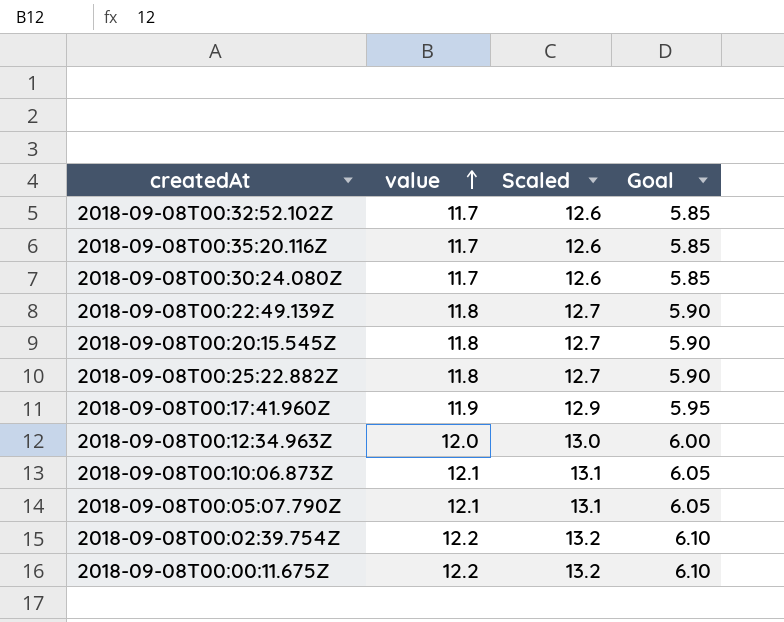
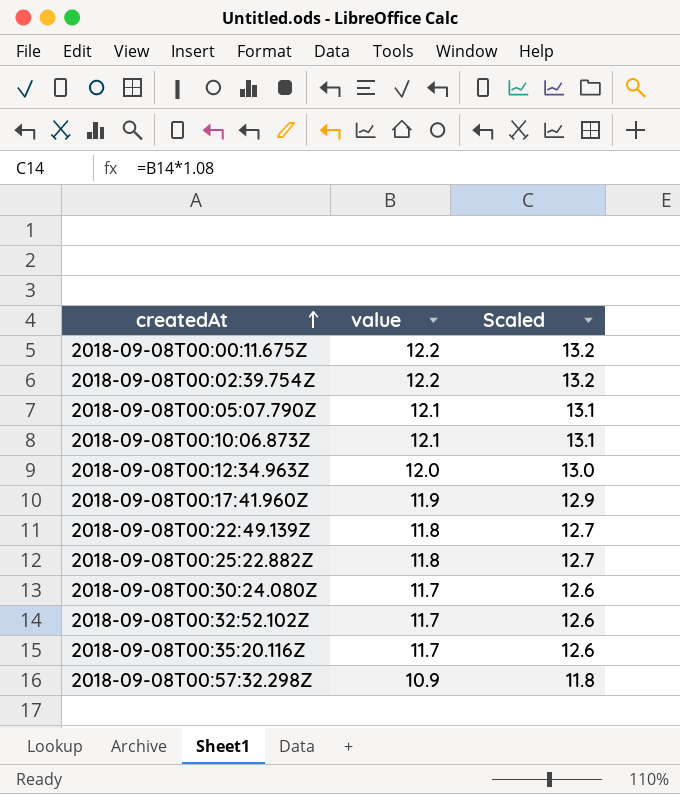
row order: value ascending -> createdAt ascending
column Goal | formula: [value] * 0.5 -> none
row 2018-09-08T00:20:15.545Z: 11.8 | 12.7 | 5.90 -> none
row 2018-09-08T00:57:32.298Z: none -> 10.9 | 11.8

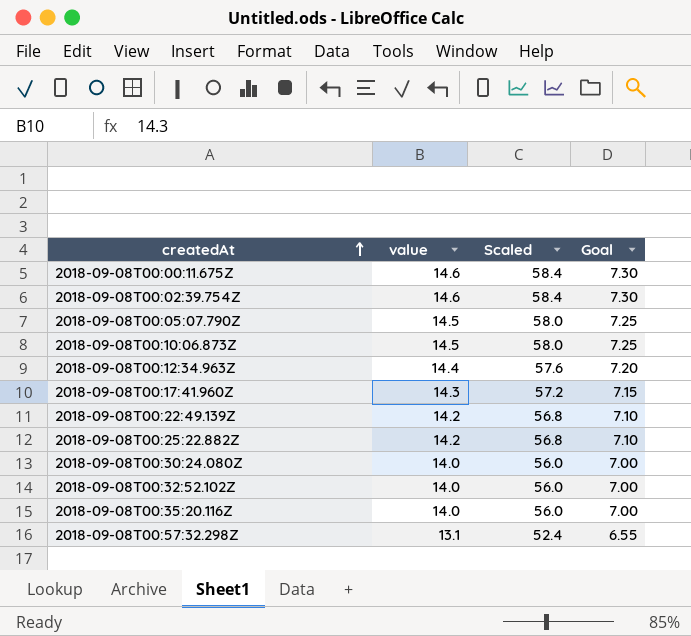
column Scaled | formula: [value] * 1.08 -> [value] * 4
column Goal | formula: none -> [value] * 0.5
2018-09-08T00:00:11.675Z | value: 12.2 -> 14.6
2018-09-08T00:02:39.754Z | value: 12.2 -> 14.6
2018-09-08T00:05:07.790Z | value: 12.1 -> 14.5
2018-09-08T00:10:06.873Z | value: 12.1 -> 14.5
2018-09-08T00:12:34.963Z | value: 12.0 -> 14.4
2018-09-08T00:17:41.960Z | value: 11.9 -> 14.3
2018-09-08T00:22:49.139Z | value: 11.8 -> 14.2
2018-09-08T00:25:22.882Z | value: 11.8 -> 14.2
2018-09-08T00:30:24.080Z | value: 11.7 -> 14.0
2018-09-08T00:32:52.102Z | value: 11.7 -> 14.0
2018-09-08T00:35:20.116Z | value: 11.7 -> 14.0
2018-09-08T00:57:32.298Z | value: 10.9 -> 13.1

